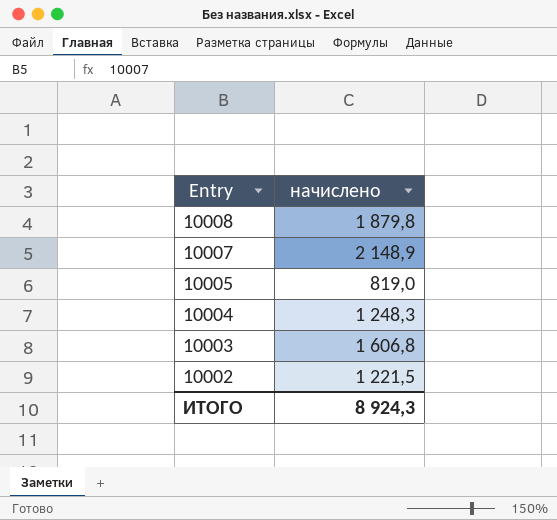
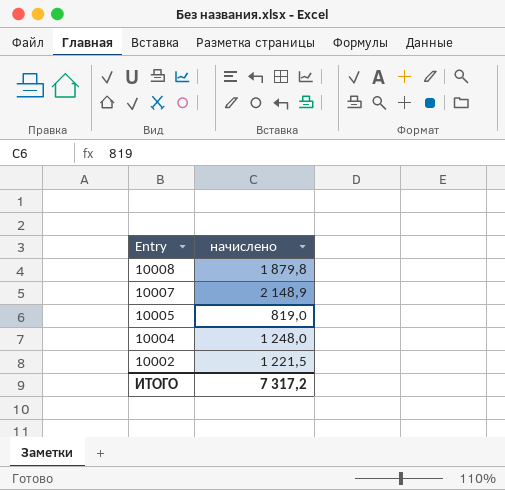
row 10003: 1 606,8 -> none
10004 | начислено: 1 248,3 -> 1 248,0
ИТОГО | начислено: 8 924,3 -> 7 317,2

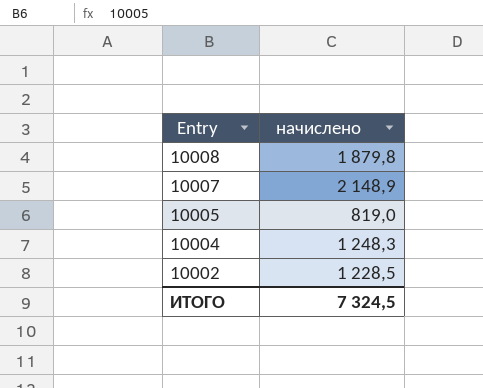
10004 | начислено: 1 248,0 -> 1 248,3
10002 | начислено: 1 221,5 -> 1 228,5
ИТОГО | начислено: 7 317,2 -> 7 324,5

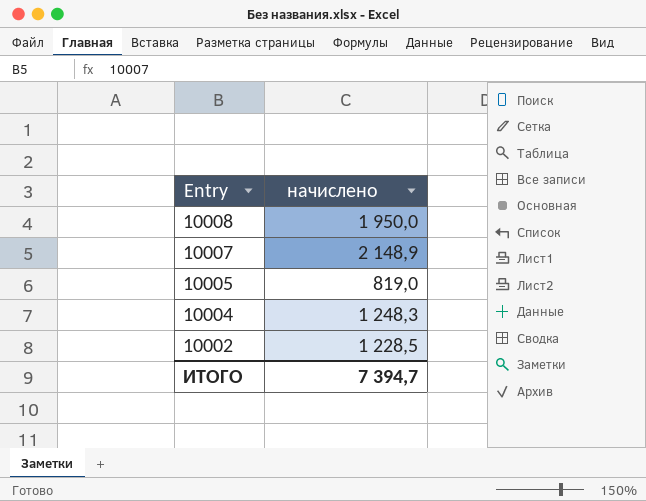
10008 | начислено: 1 879,8 -> 1 950,0
ИТОГО | начислено: 7 324,5 -> 7 394,7

